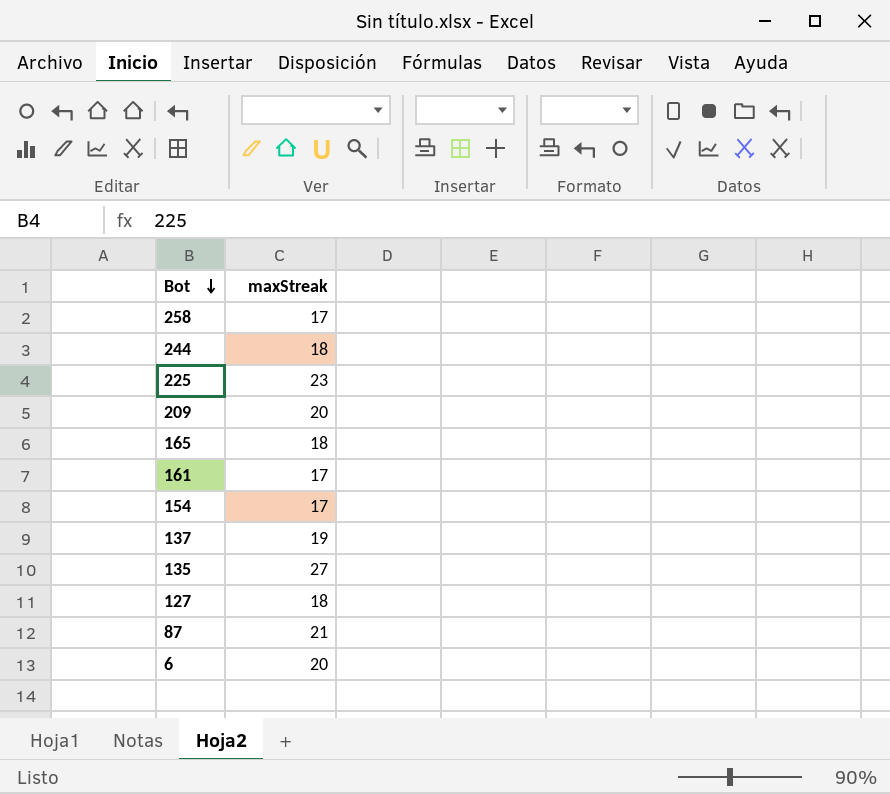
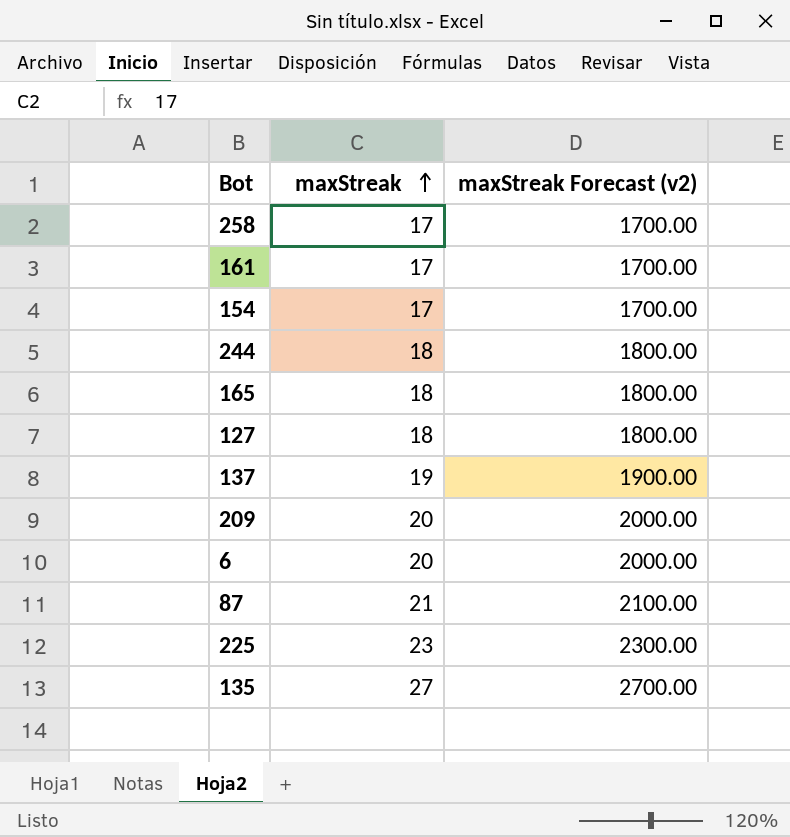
row order: Bot descending -> maxStreak ascending
column maxStreak Forecast (v2) | formula: none -> [maxStreak] * 100

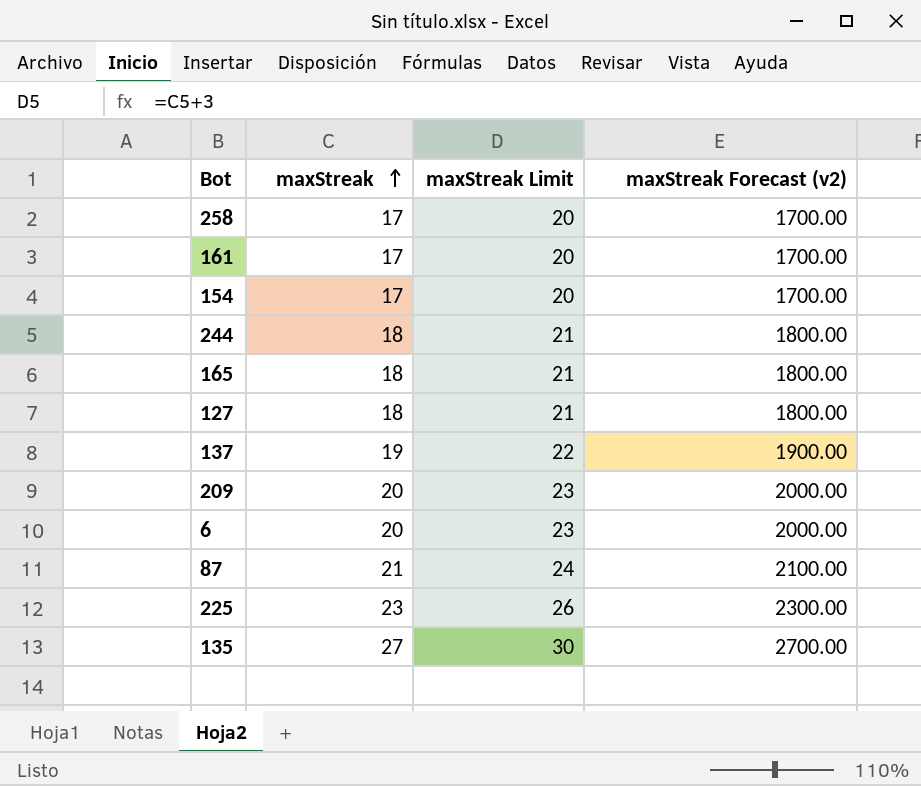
column maxStreak Limit | formula: none -> [maxStreak] + 3

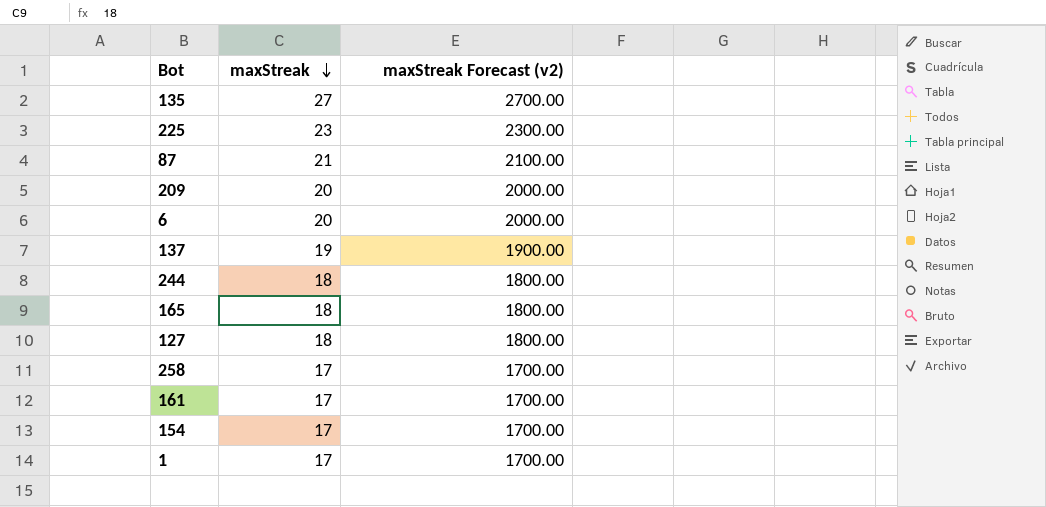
row order: maxStreak ascending -> maxStreak descending
column maxStreak Limit | formula: [maxStreak] + 3 -> none
row 1: none -> 17 | 1700.00

